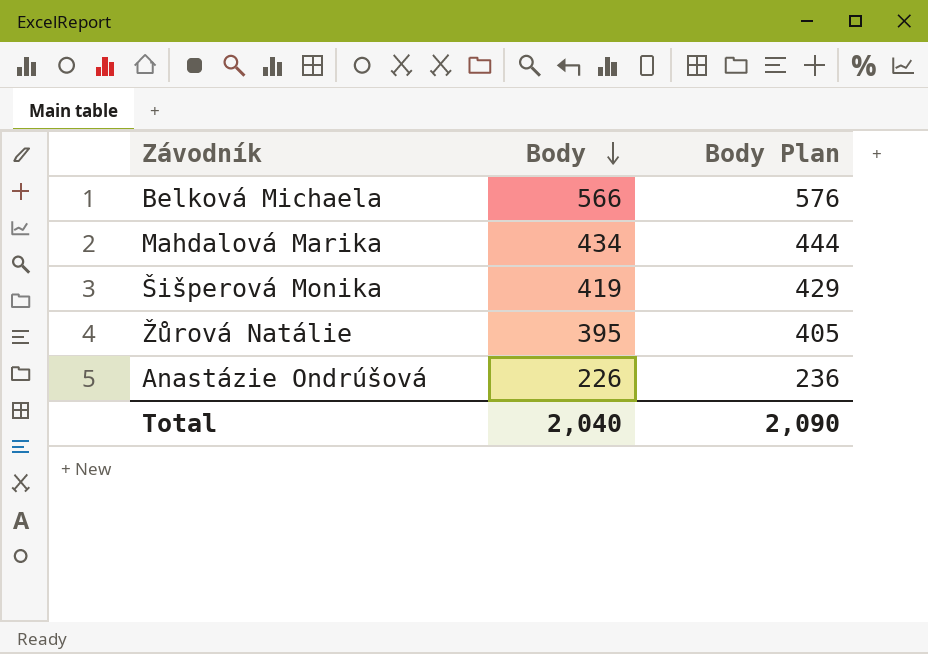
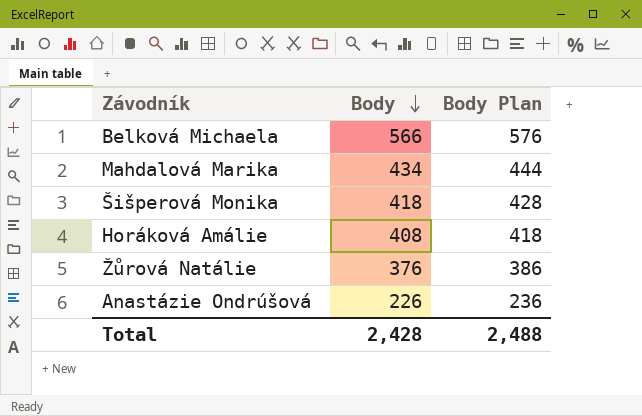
Šišperová Monika | Body: 419 -> 418
Šišperová Monika | Body Plan: 429 -> 428
row Horáková Amálie: none -> 408 | 418
Žůrová Natálie | Body: 395 -> 376
Žůrová Natálie | Body Plan: 405 -> 386
Total | Body: 2,040 -> 2,428
Total | Body Plan: 2,090 -> 2,488

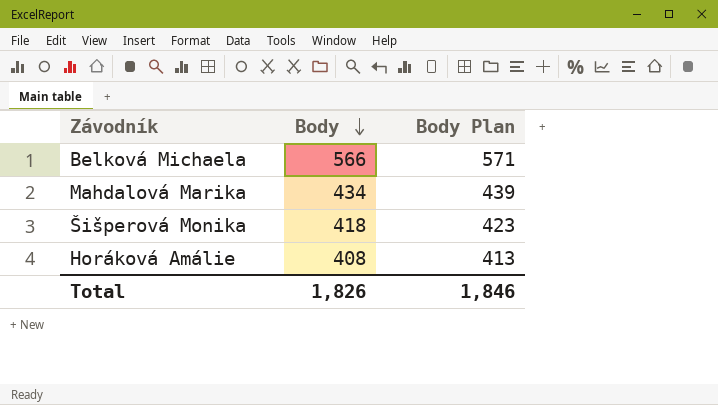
column Body Plan | formula: [Body] + 10 -> [Body] + 5
row Žůrová Natálie: 376 | 386 -> none
row Anastázie Ondrúšová: 226 | 236 -> none
Total | Body: 2,428 -> 1,826
Total | Body Plan: 2,488 -> 1,846

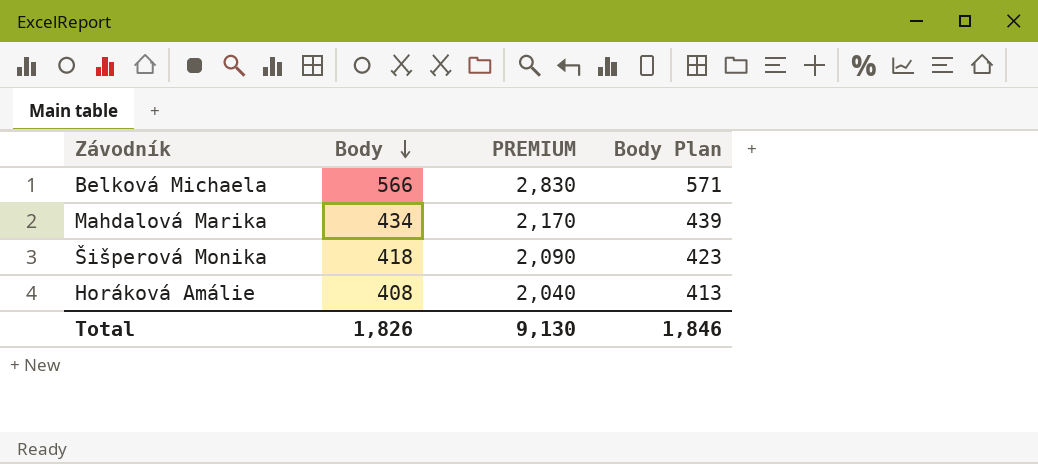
column PREMIUM | formula: none -> [Body] * 5

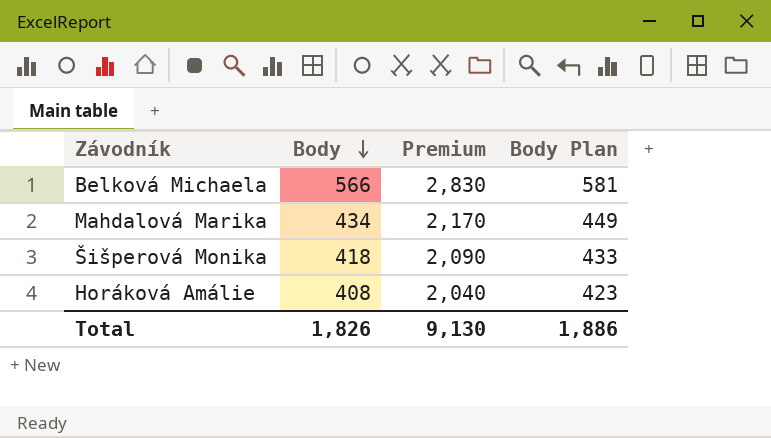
column name: PREMIUM -> Premium
column Body Plan | formula: [Body] + 5 -> [Body] + 15
Total | Body Plan: 1,846 -> 1,886

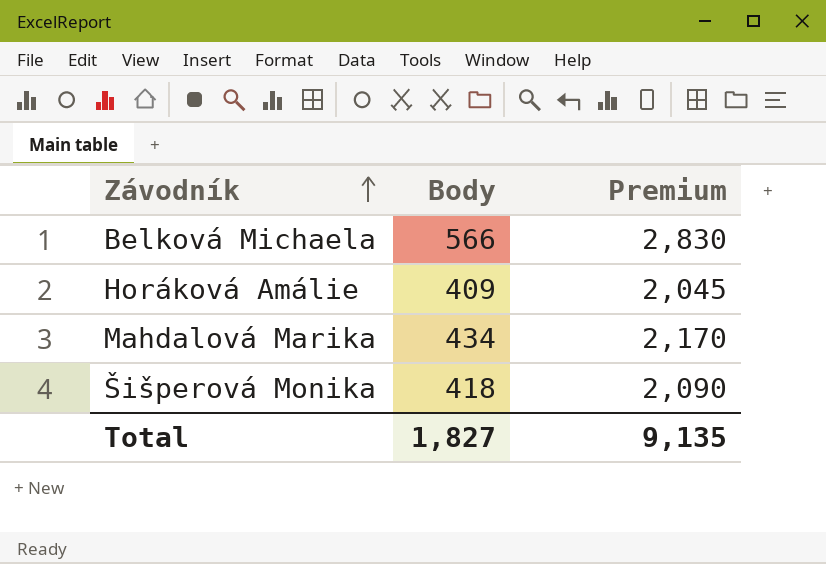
row order: Body descending -> Závodník ascending
column Body Plan | formula: [Body] + 15 -> none
Horáková Amálie | Body: 408 -> 409
Horáková Amálie | Premium: 2,040 -> 2,045
Total | Body: 1,826 -> 1,827
Total | Premium: 9,130 -> 9,135

